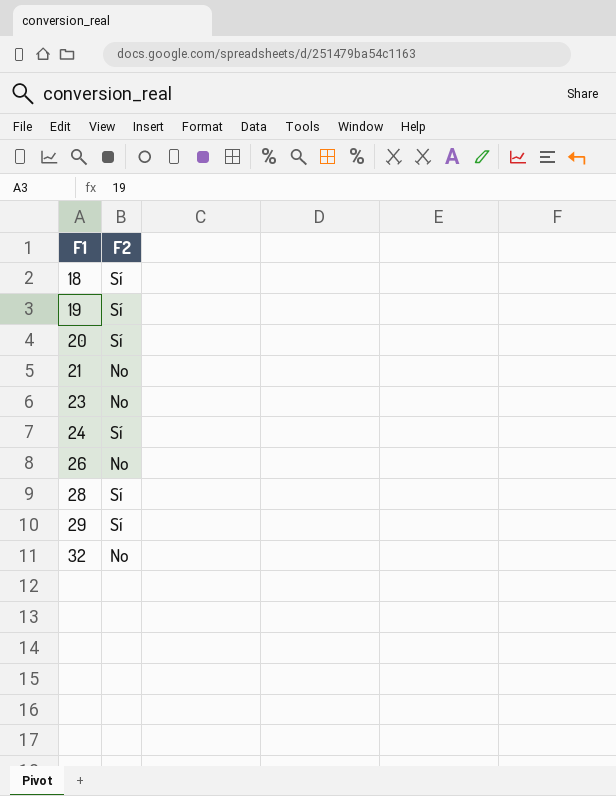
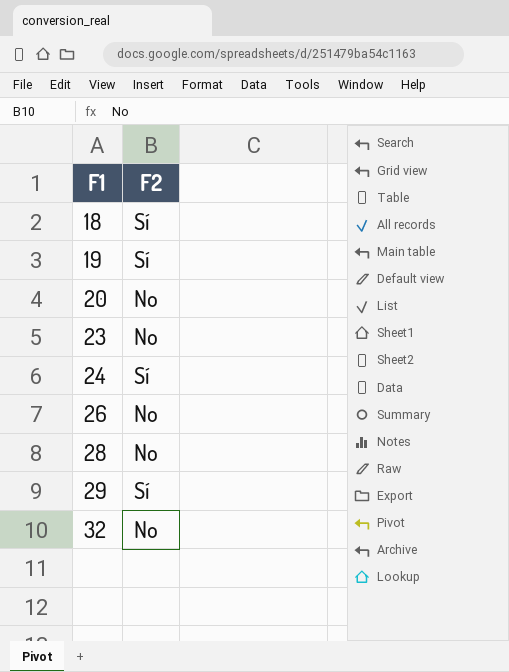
row 21: No -> none
20 | F2: Sí -> No
28 | F2: Sí -> No

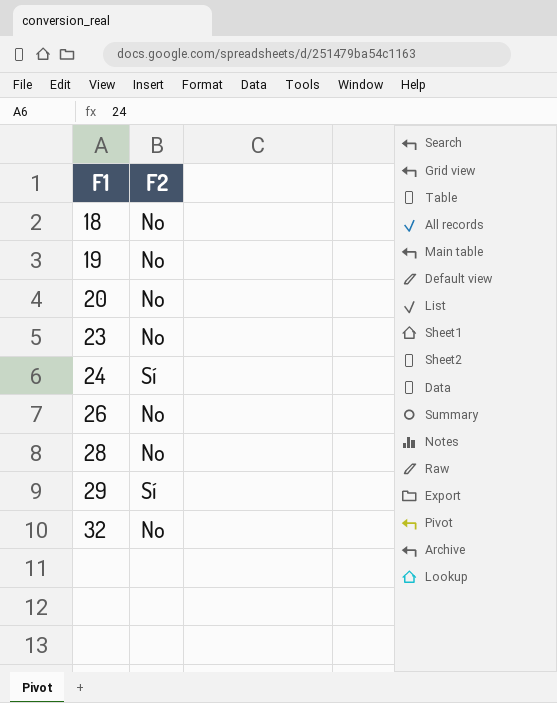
18 | F2: Sí -> No
19 | F2: Sí -> No

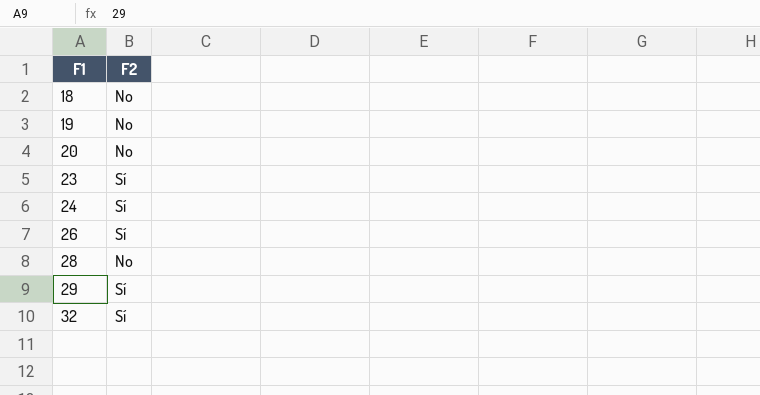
23 | F2: No -> Sí
26 | F2: No -> Sí
32 | F2: No -> Sí

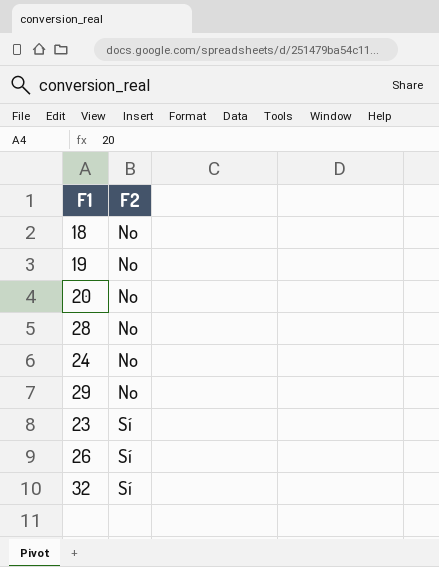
row order: F1 ascending -> F2 ascending
24 | F2: Sí -> No
29 | F2: Sí -> No

